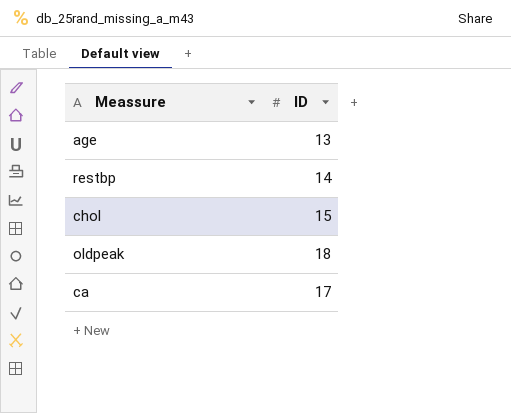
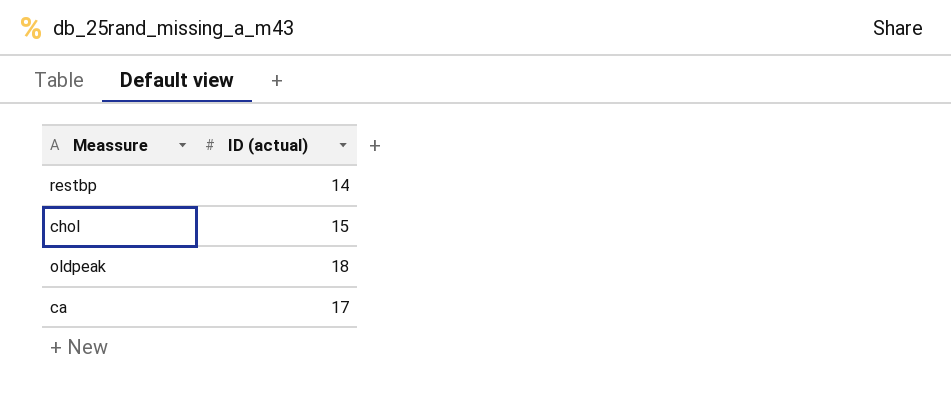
column name: ID -> ID (actual)
row age: 13 -> none

